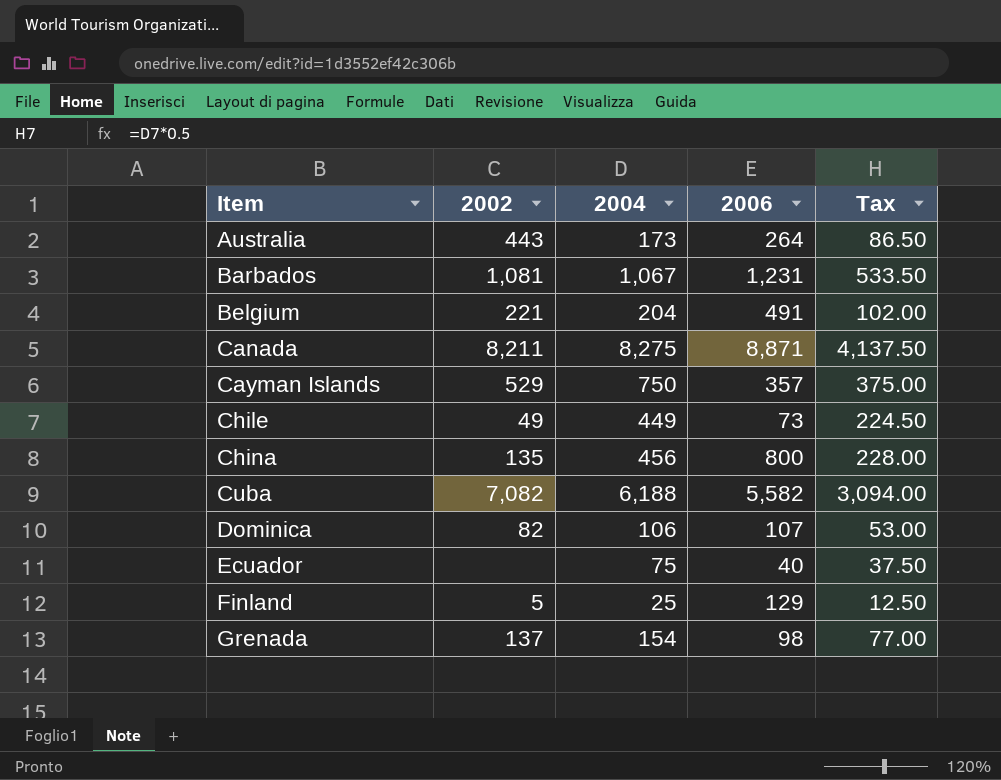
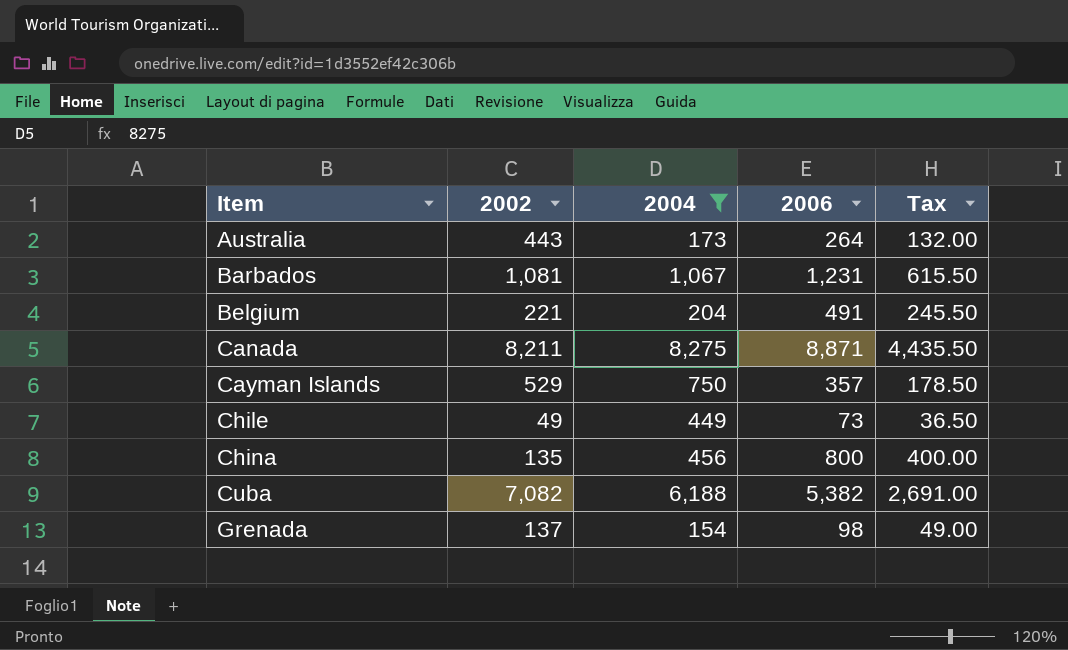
filter: none -> 2004 >= 154
column Tax | formula: [2004] * 0.5 -> [2006] * 0.5
Cuba | 2006: 5,582 -> 5,382

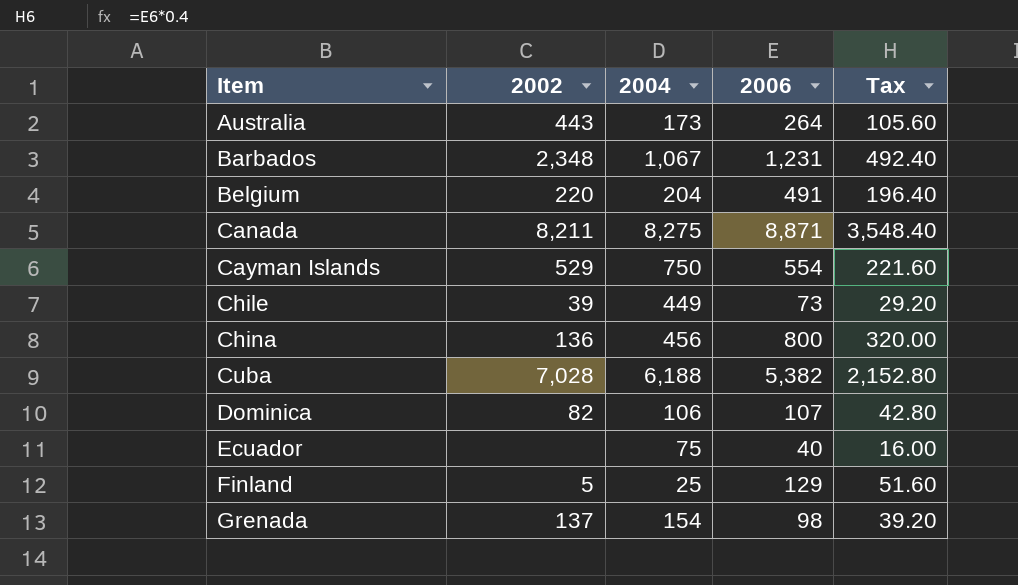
filter: 2004 >= 154 -> none
column Tax | formula: [2006] * 0.5 -> [2006] * 0.4
Barbados | 2002: 1,081 -> 2,348
Belgium | 2002: 221 -> 220
Cayman Islands | 2006: 357 -> 554
Chile | 2002: 49 -> 39
China | 2002: 135 -> 136
Cuba | 2002: 7,082 -> 7,028

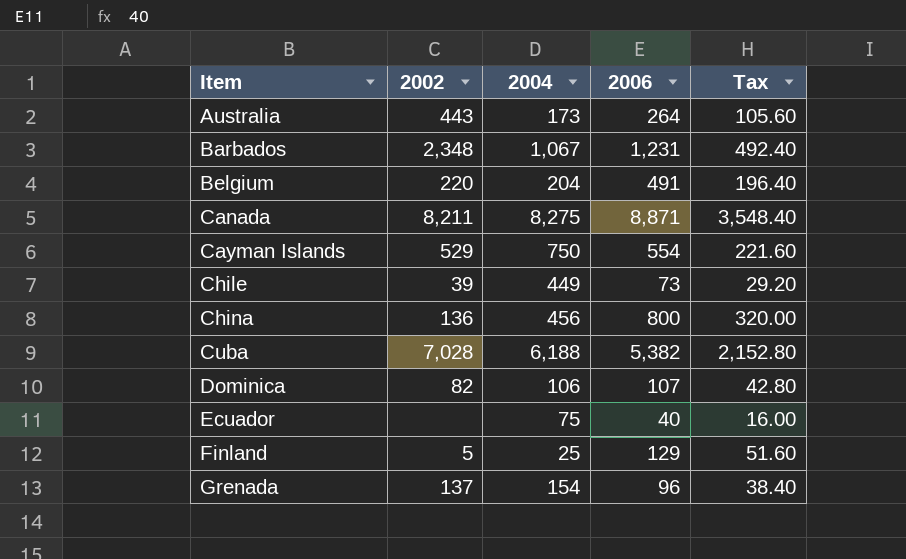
Grenada | 2006: 98 -> 96
Grenada | Tax: 39.20 -> 38.40

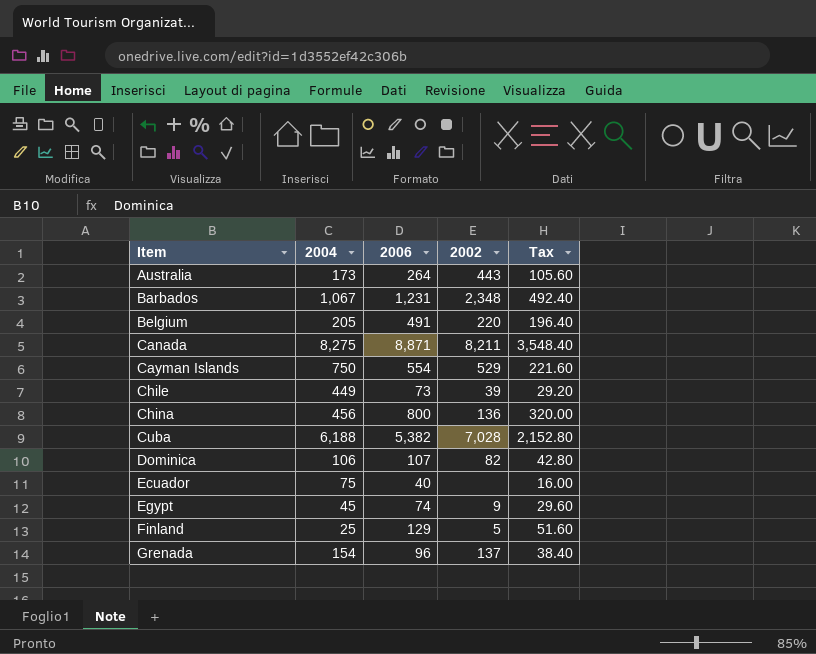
column 2002 | position: 2 -> 4
Belgium | 2004: 204 -> 205
row Egypt: none -> 45 | 74 | 9 | 29.60

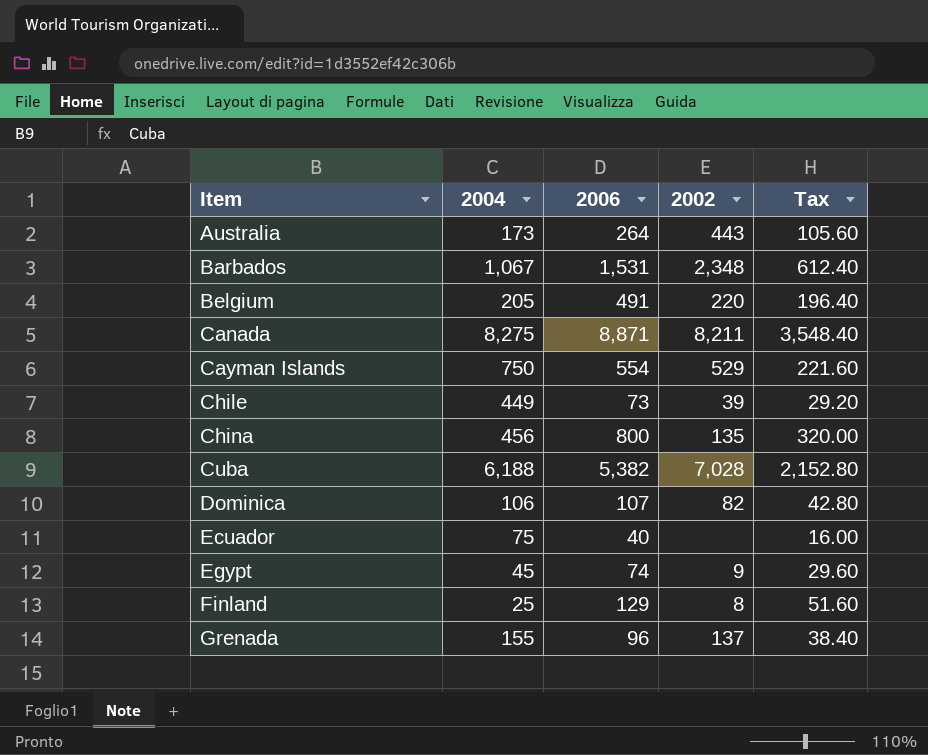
Barbados | 2006: 1,231 -> 1,531
Barbados | Tax: 492.40 -> 612.40
China | 2002: 136 -> 135
Finland | 2002: 5 -> 8
Grenada | 2004: 154 -> 155

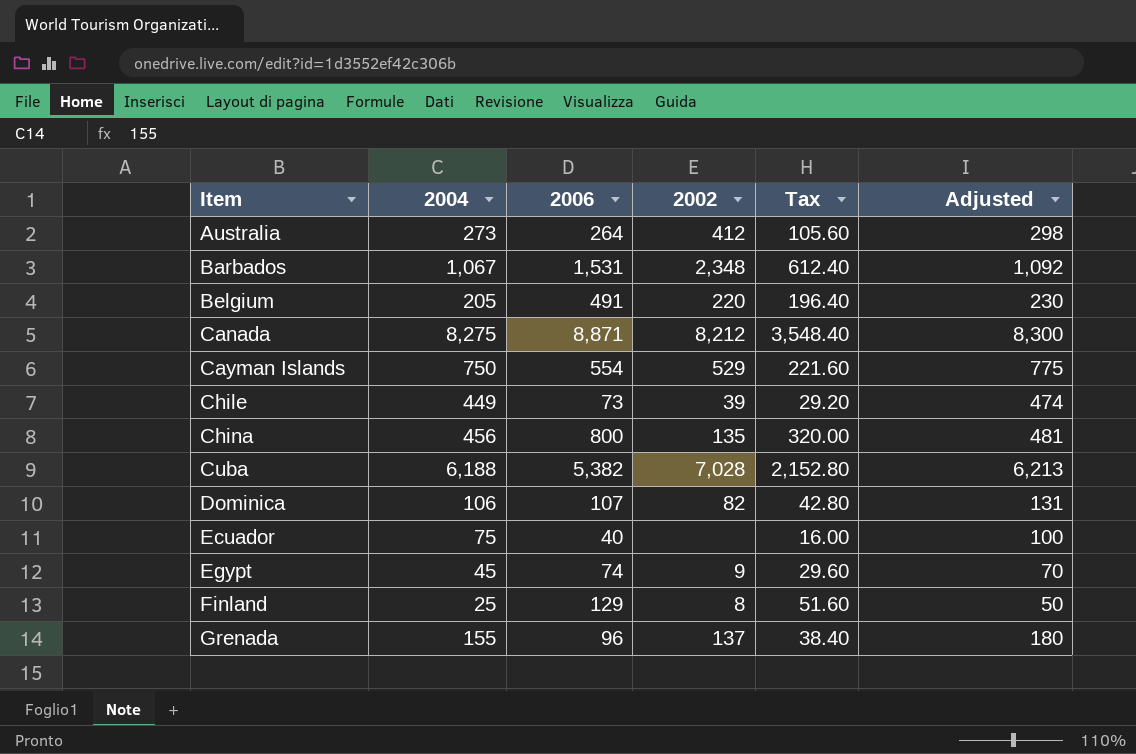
column Adjusted | formula: none -> [2004] + 25
Australia | 2004: 173 -> 273
Australia | 2002: 443 -> 412
Canada | 2002: 8,211 -> 8,212

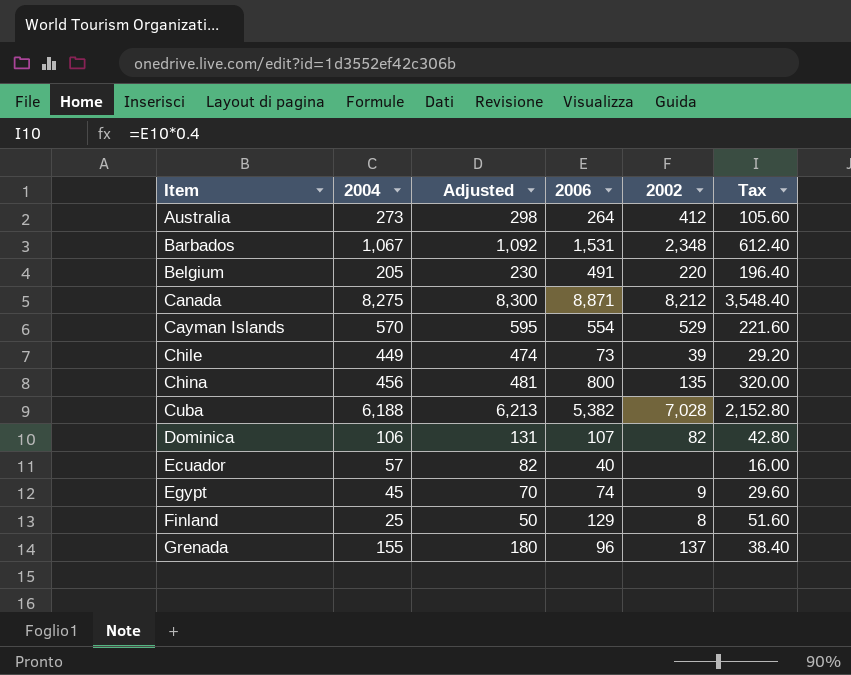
column Adjusted | position: 6 -> 3
Cayman Islands | 2004: 750 -> 570
Cayman Islands | Adjusted: 775 -> 595
Ecuador | 2004: 75 -> 57
Ecuador | Adjusted: 100 -> 82

